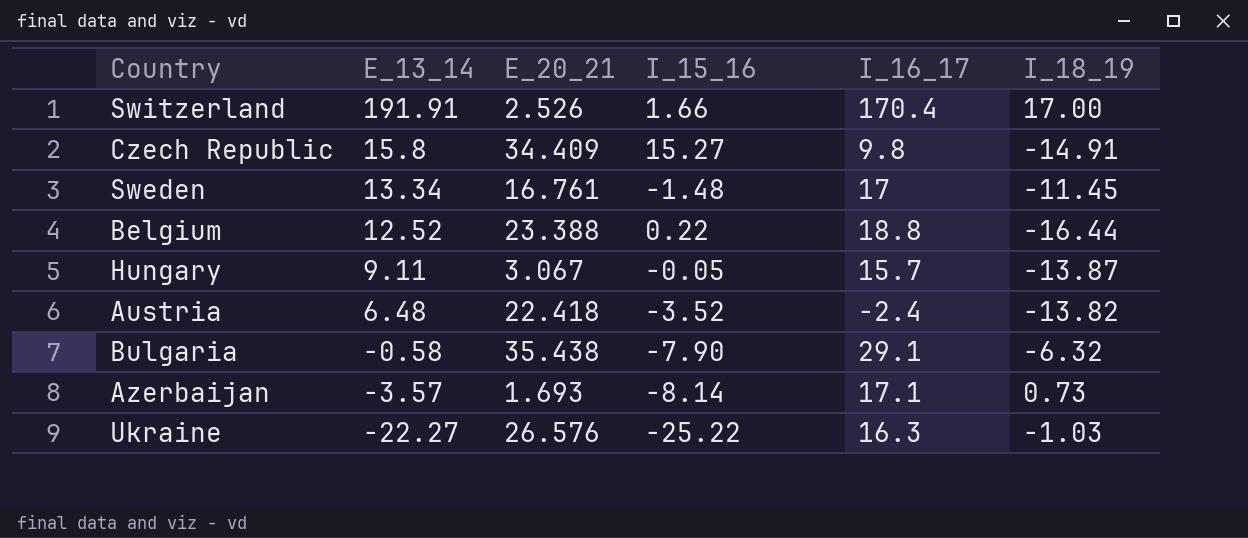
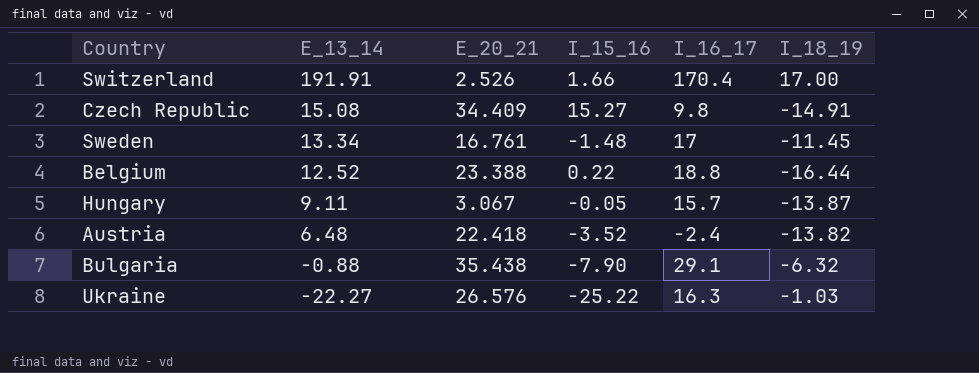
row Azerbaijan: -3.57 | 1.693 | -8.14 | 17.1 | 0.73 -> none
Czech Republic | E_13_14: 15.8 -> 15.08
Bulgaria | E_13_14: -0.58 -> -0.88

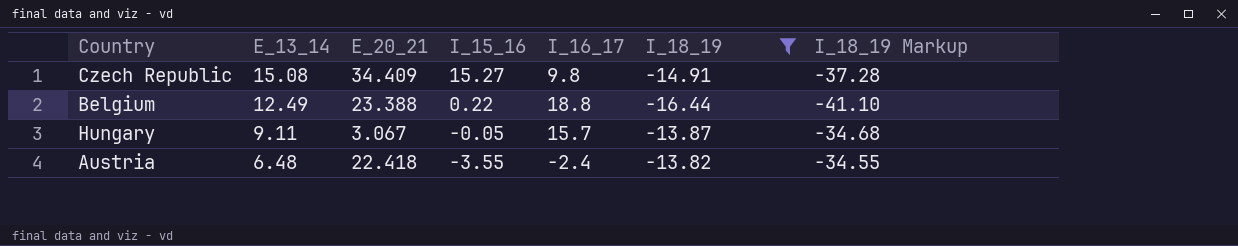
filter: none -> I_18_19 <= -13.82
column I_18_19 Markup | formula: none -> [I_18_19] * 2.5
Belgium | E_13_14: 12.52 -> 12.49
Austria | I_15_16: -3.52 -> -3.55

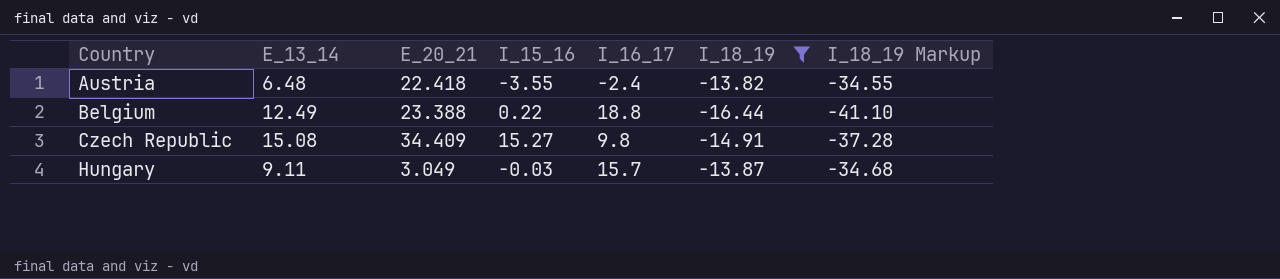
row order: E_13_14 descending -> Country ascending
Hungary | E_20_21: 3.067 -> 3.049
Hungary | I_15_16: -0.05 -> -0.03

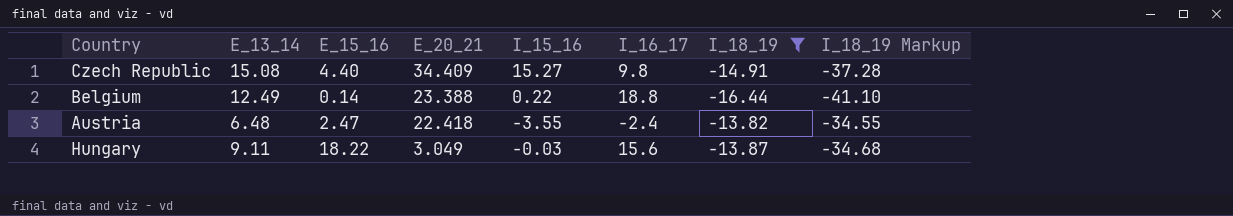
row order: Country ascending -> E_20_21 descending
column E_15_16 | position: none -> 3
Hungary | I_16_17: 15.7 -> 15.6

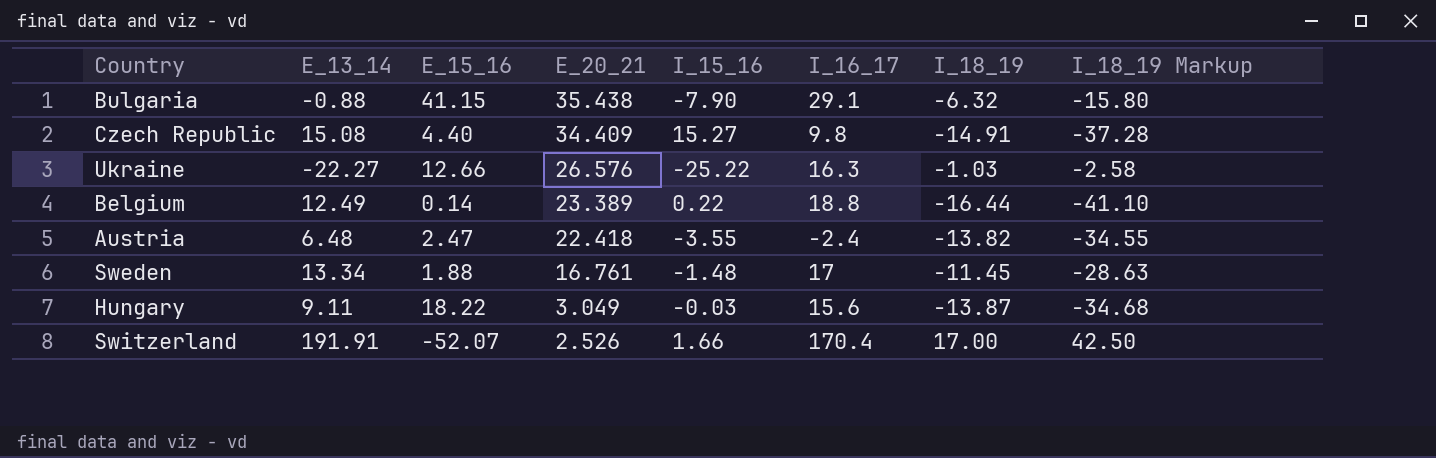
filter: I_18_19 <= -13.82 -> none
Belgium | E_20_21: 23.388 -> 23.389

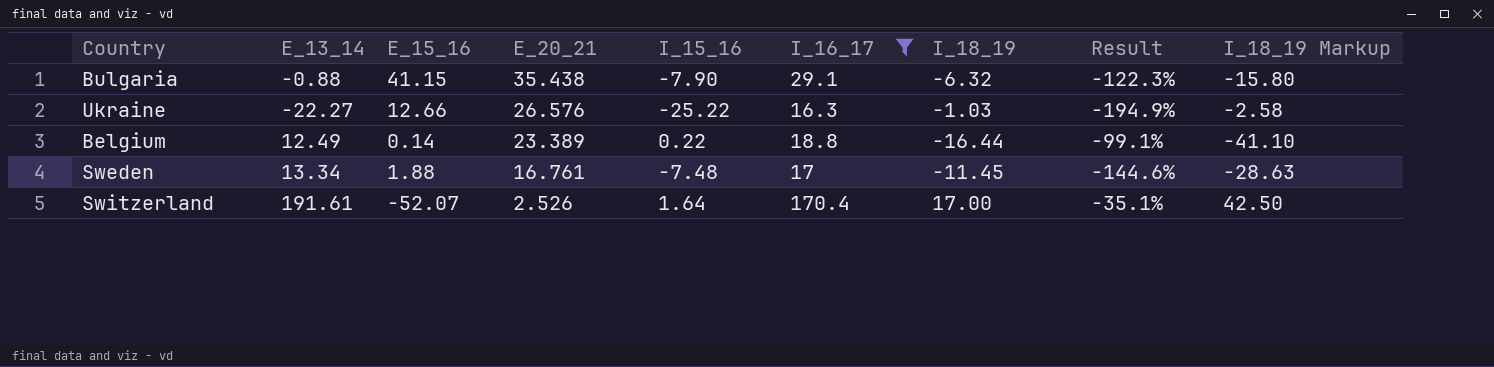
filter: none -> I_16_17 >= 16.3
column Result | formula: none -> ([I_15_16] - [E_20_21]) / [E_20_21]
Sweden | I_15_16: -1.48 -> -7.48
Switzerland | E_13_14: 191.91 -> 191.61
Switzerland | I_15_16: 1.66 -> 1.64

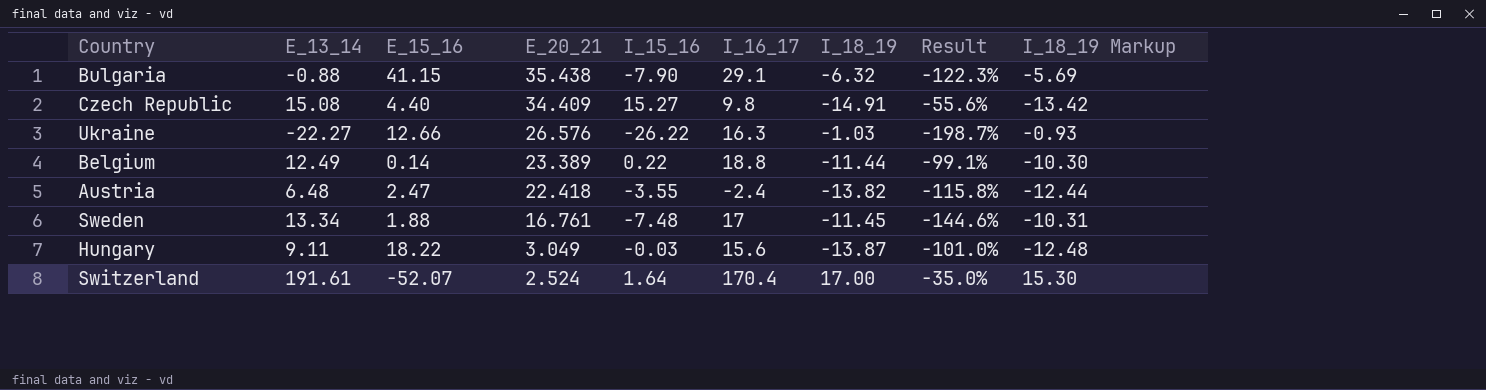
filter: I_16_17 >= 16.3 -> none
column I_18_19 Markup | formula: [I_18_19] * 2.5 -> [I_18_19] * 0.9
Ukraine | I_15_16: -25.22 -> -26.22
Ukraine | Result: -194.9% -> -198.7%
Belgium | I_18_19: -16.44 -> -11.44
Switzerland | E_20_21: 2.526 -> 2.524
Switzerland | Result: -35.1% -> -35.0%

